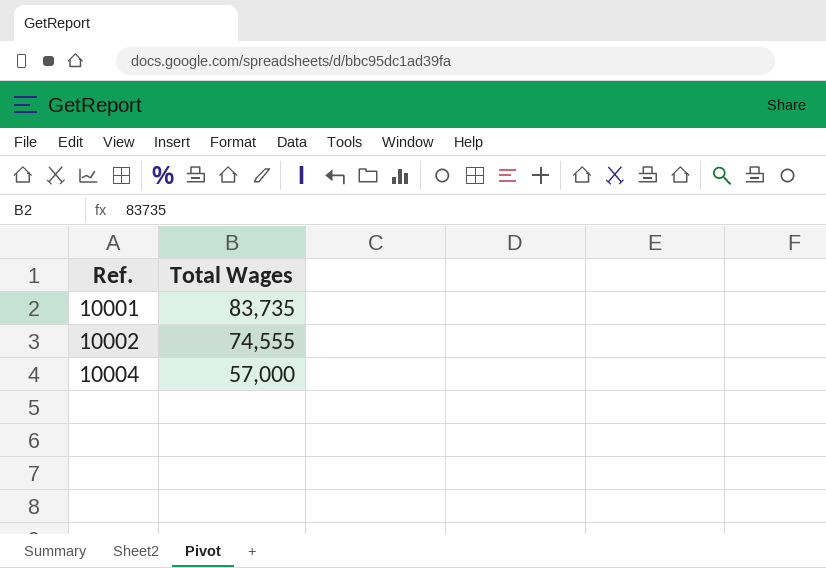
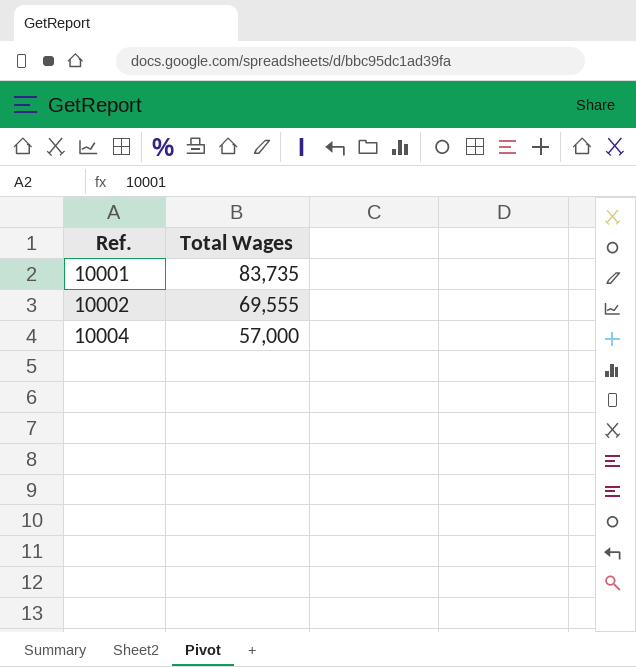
10002 | Total Wages: 74,555 -> 69,555

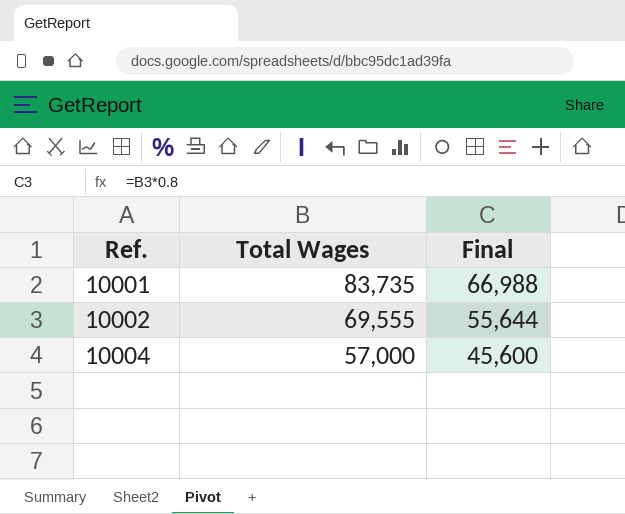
column Final | formula: none -> [Total Wages] * 0.8

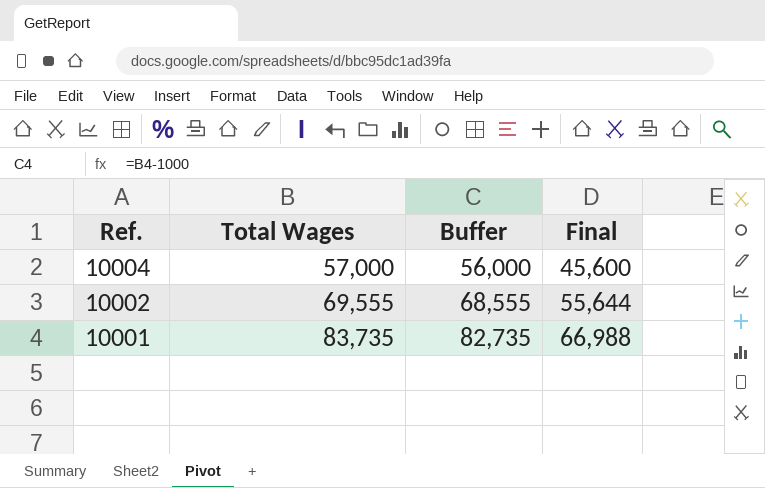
row order: Ref. ascending -> Ref. descending
column Buffer | formula: none -> [Total Wages] - 1000

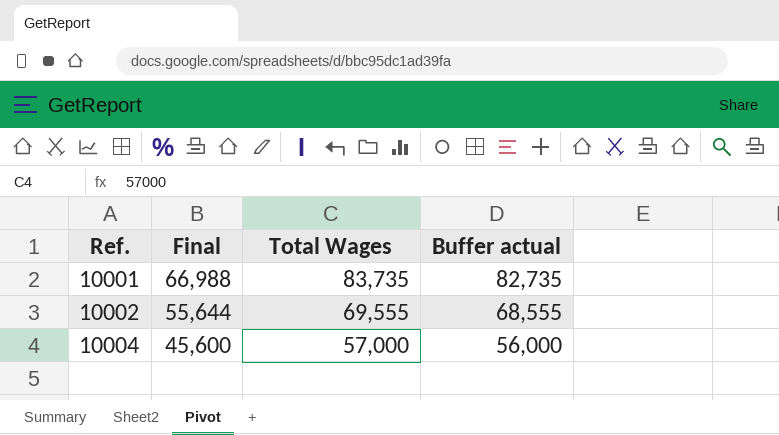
row order: Ref. descending -> Ref. ascending
column Final | position: 4 -> 2
column name: Buffer -> Buffer actual

